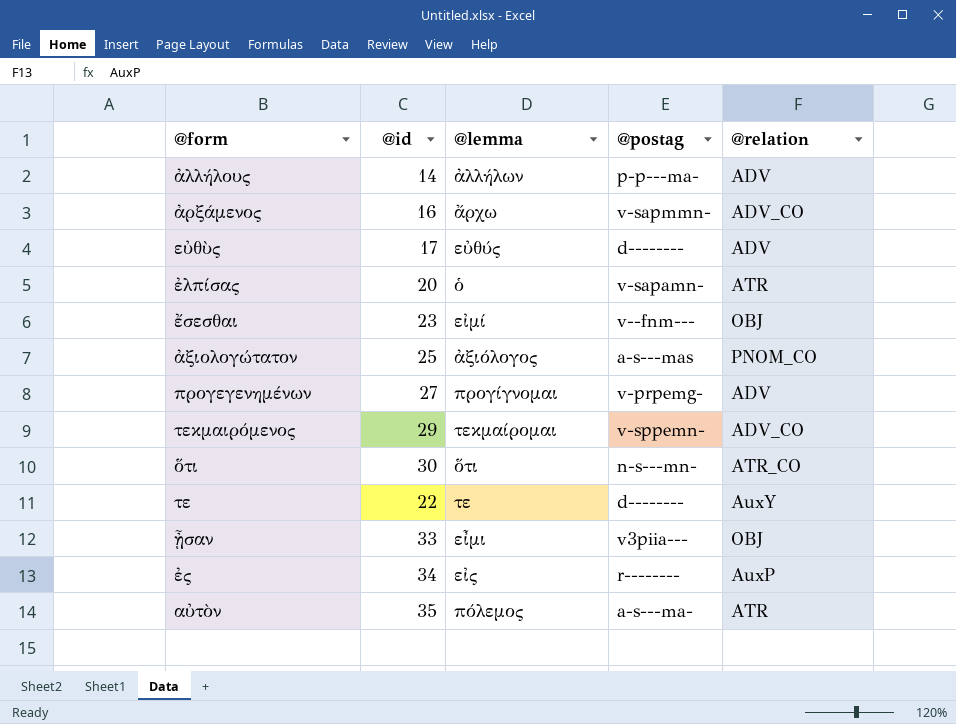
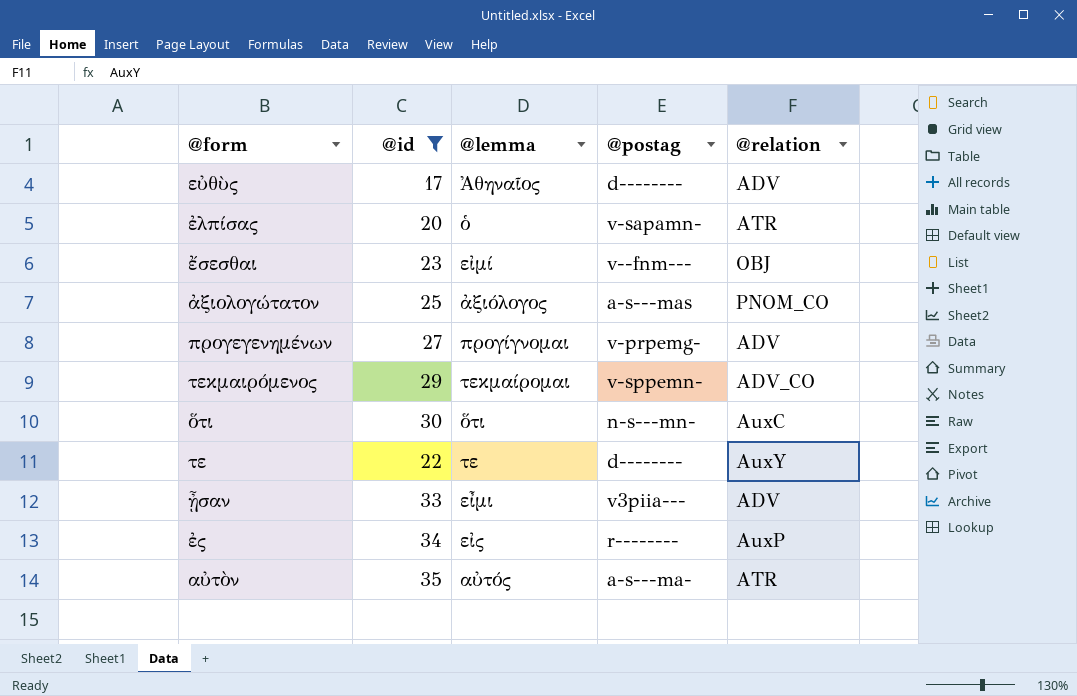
filter: none -> @id >= 17
εὐθὺς | @lemma: εὐθύς -> Ἀθηναῖος
ὅτι | @relation: ATR_CO -> AuxC
ᾖσαν | @relation: OBJ -> ADV
αὐτὸν | @lemma: πόλεμος -> αὐτός

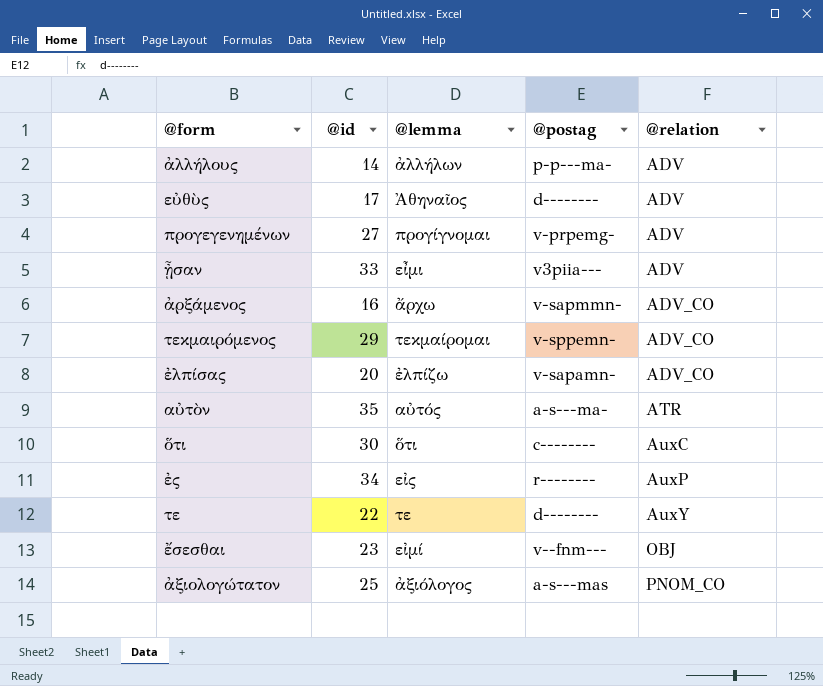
filter: @id >= 17 -> none
row order: none -> @relation ascending
ἐλπίσας | @lemma: ὁ -> ἐλπίζω
ἐλπίσας | @relation: ATR -> ADV_CO
ὅτι | @postag: n-s---mn- -> c--------

